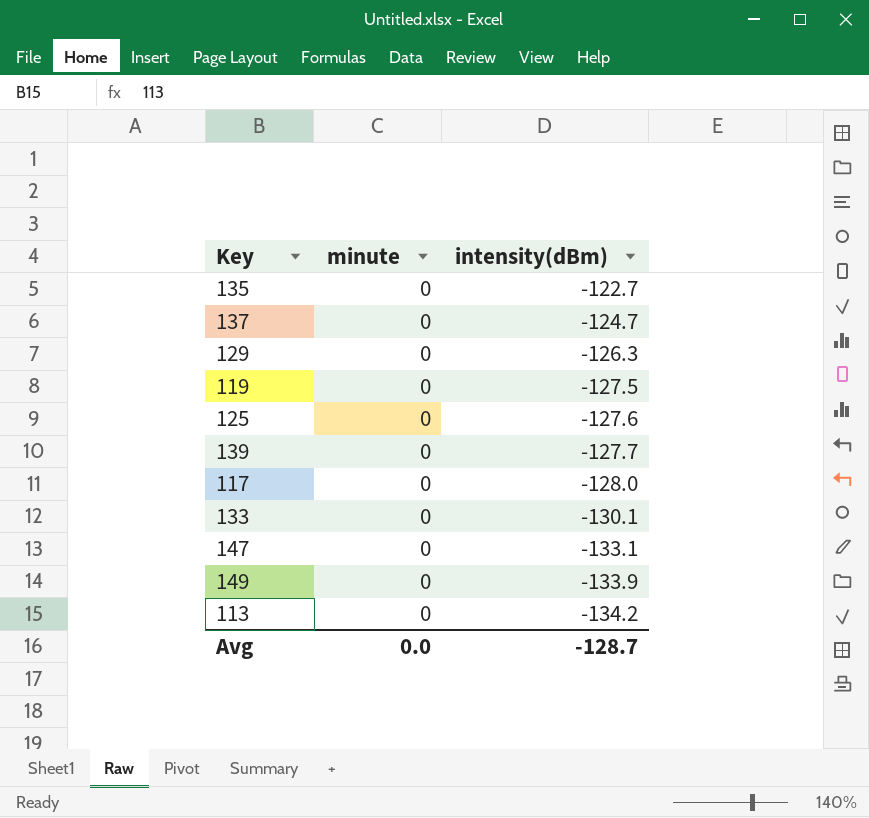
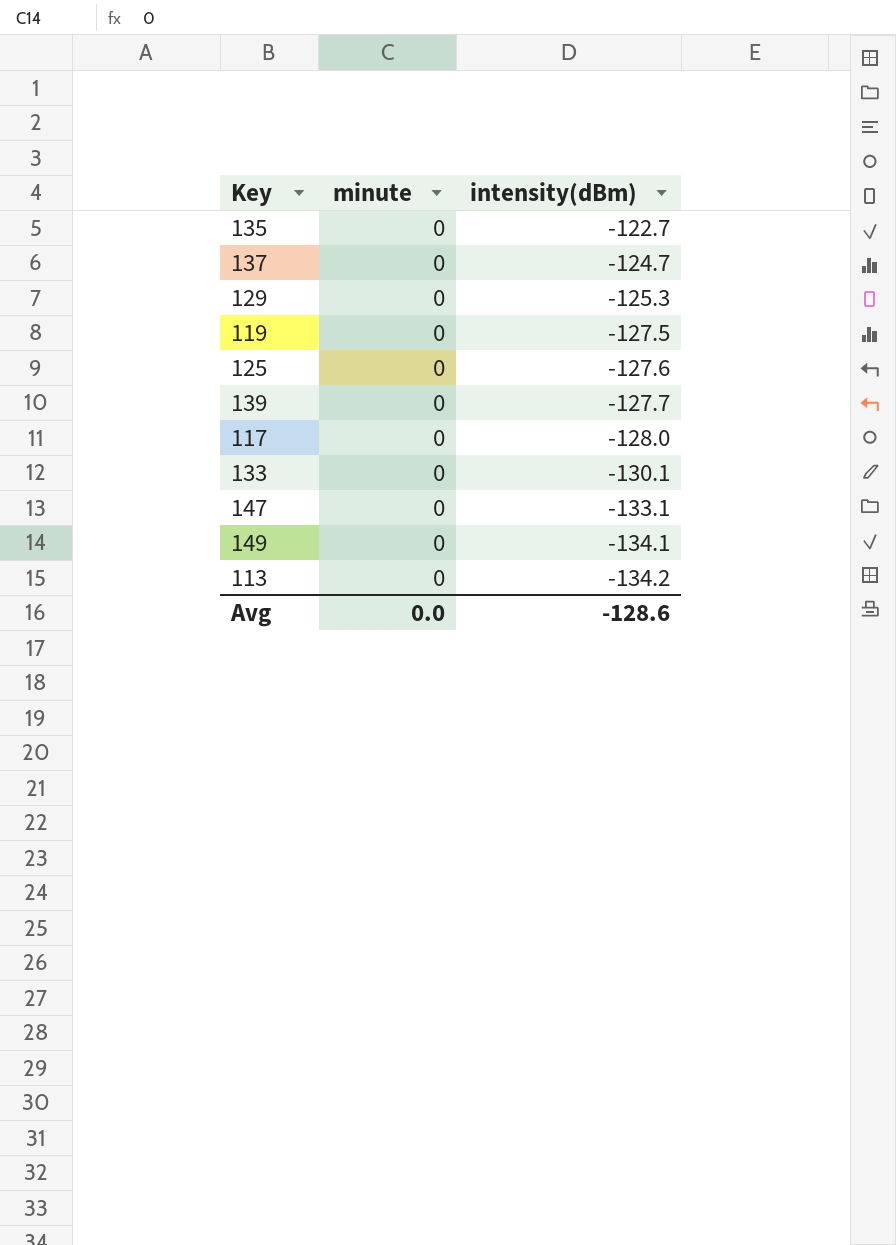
129 | intensity(dBm): -126.3 -> -125.3
149 | intensity(dBm): -133.9 -> -134.1
Avg | intensity(dBm): -128.7 -> -128.6

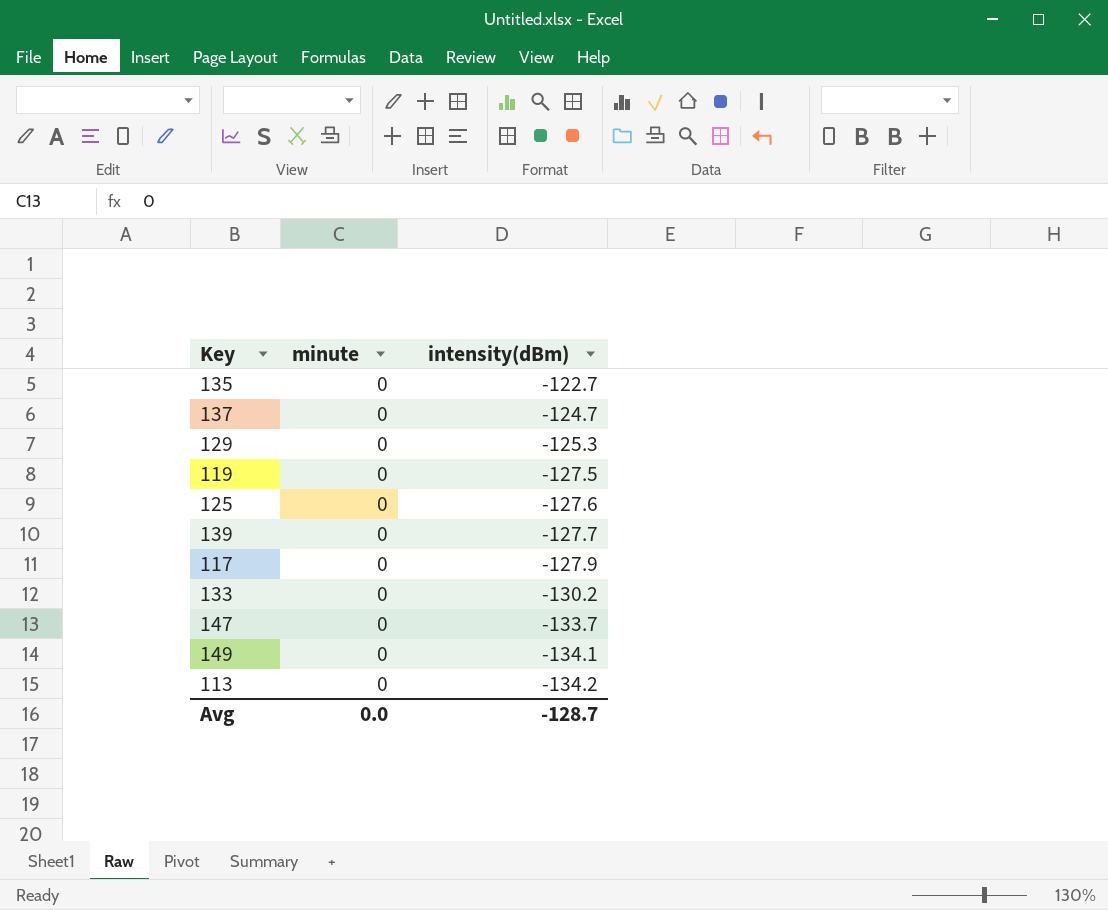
117 | intensity(dBm): -128.0 -> -127.9
133 | intensity(dBm): -130.1 -> -130.2
147 | intensity(dBm): -133.1 -> -133.7
Avg | intensity(dBm): -128.6 -> -128.7

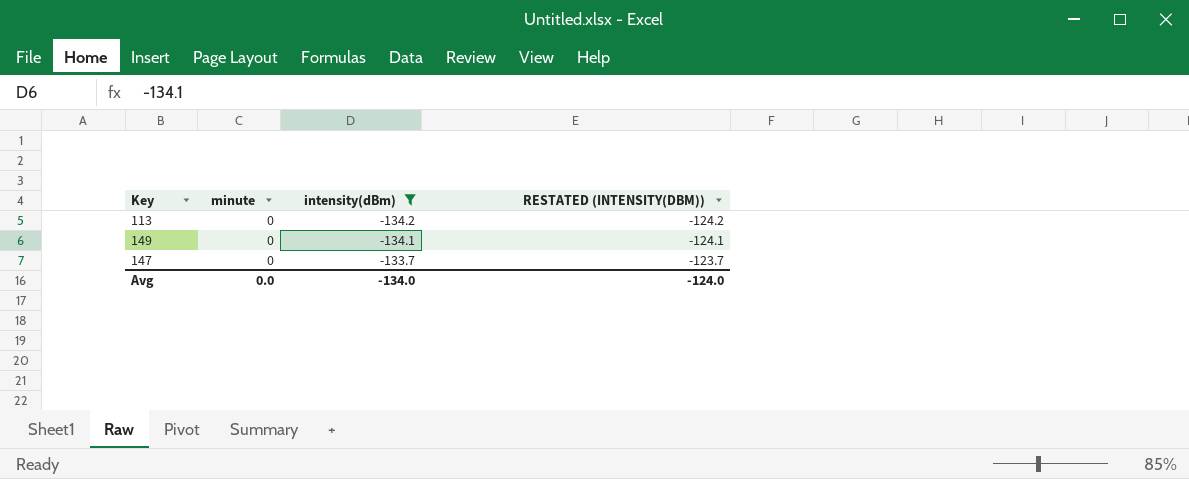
filter: none -> intensity(dBm) <= -133.7
row order: intensity(dBm) descending -> intensity(dBm) ascending
column RESTATED (INTENSITY(DBM)) | formula: none -> [intensity(dBm)] + 10
Avg | intensity(dBm): -128.7 -> -134.0

